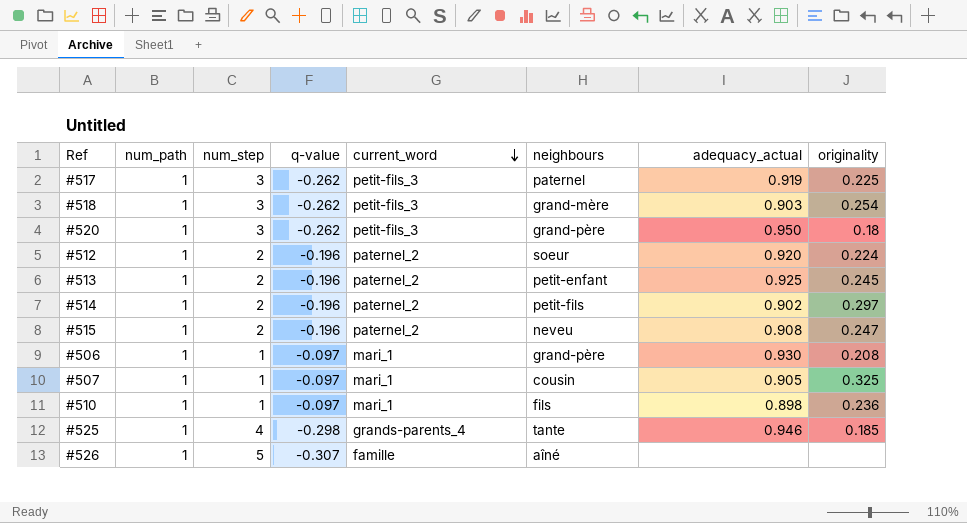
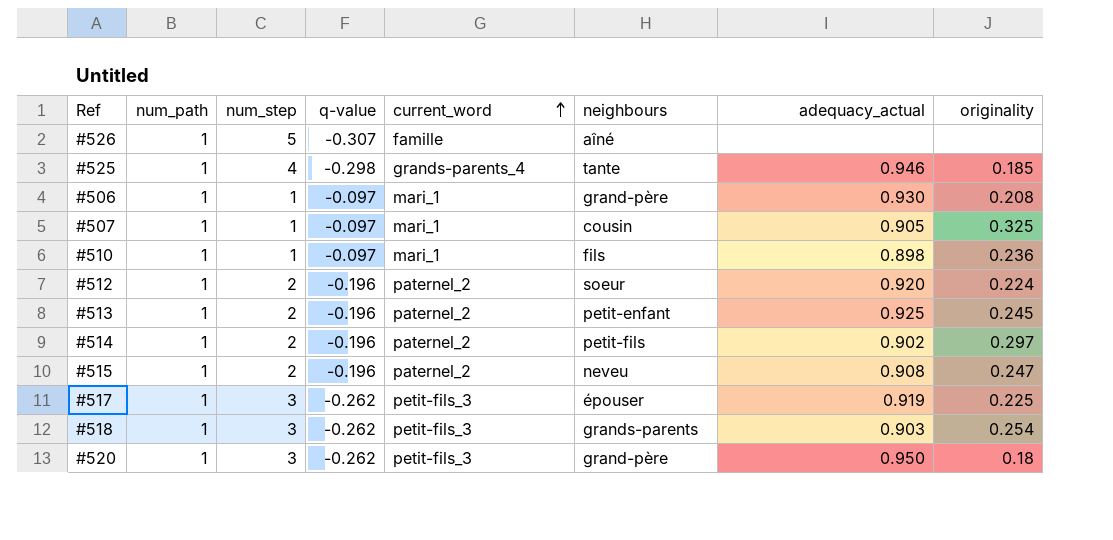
row order: current_word descending -> current_word ascending
#517 | neighbours: paternel -> épouser
#518 | neighbours: grand-mère -> grands-parents

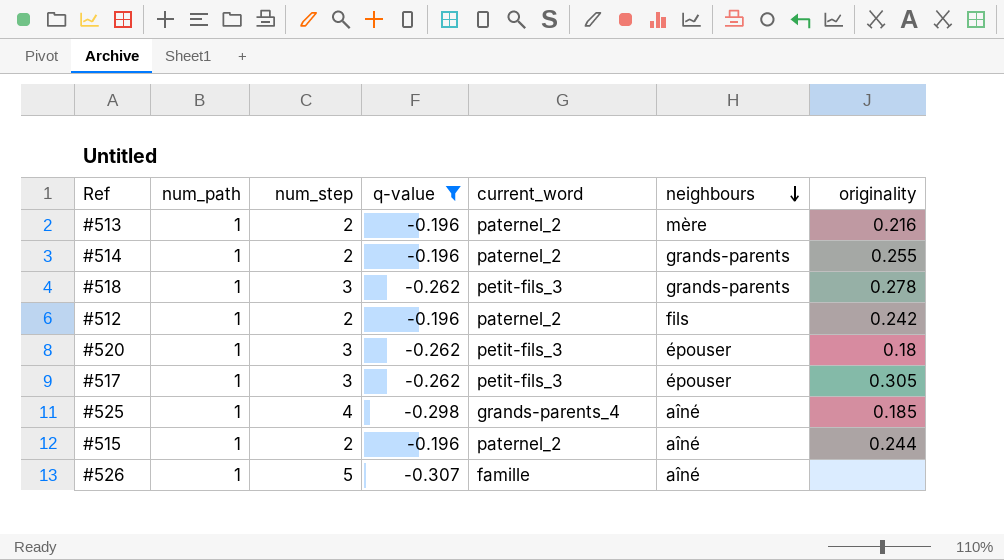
filter: none -> q-value != -0.097
row order: current_word ascending -> neighbours descending
column adequacy_actual | position: 7 -> none
#513 | neighbours: petit-enfant -> mère
#513 | originality: 0.245 -> 0.216
#514 | neighbours: petit-fils -> grands-parents
#514 | originality: 0.297 -> 0.255
#518 | originality: 0.254 -> 0.278
#512 | neighbours: soeur -> fils
#512 | originality: 0.224 -> 0.242
#520 | neighbours: grand-père -> épouser
#517 | originality: 0.225 -> 0.305
#525 | neighbours: tante -> aîné
#515 | neighbours: neveu -> aîné
#515 | originality: 0.247 -> 0.244

